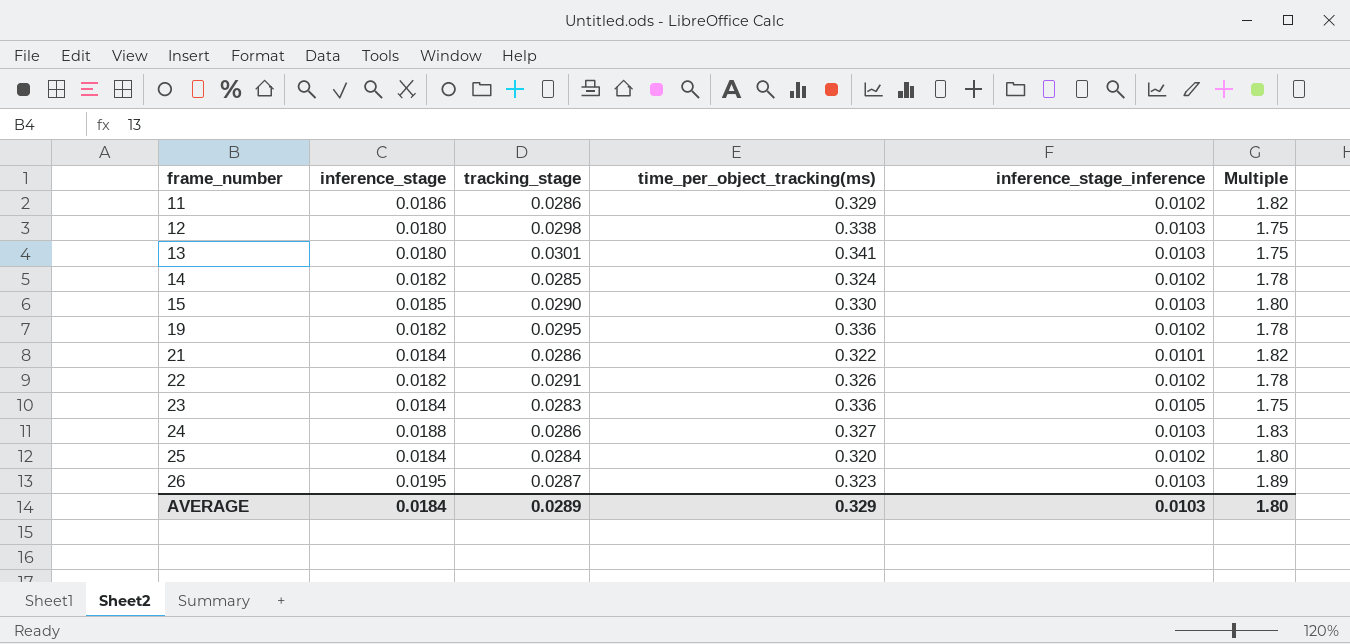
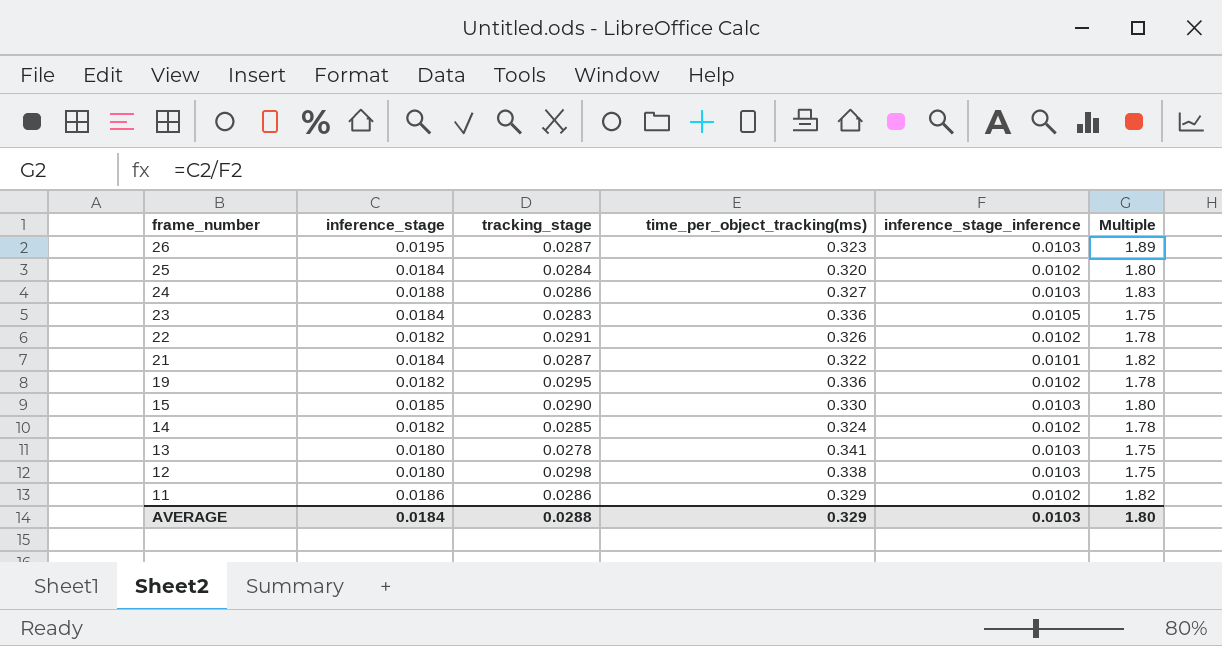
row order: frame_number ascending -> frame_number descending
21 | tracking_stage: 0.0286 -> 0.0287
13 | tracking_stage: 0.0301 -> 0.0278
AVERAGE | tracking_stage: 0.0289 -> 0.0288

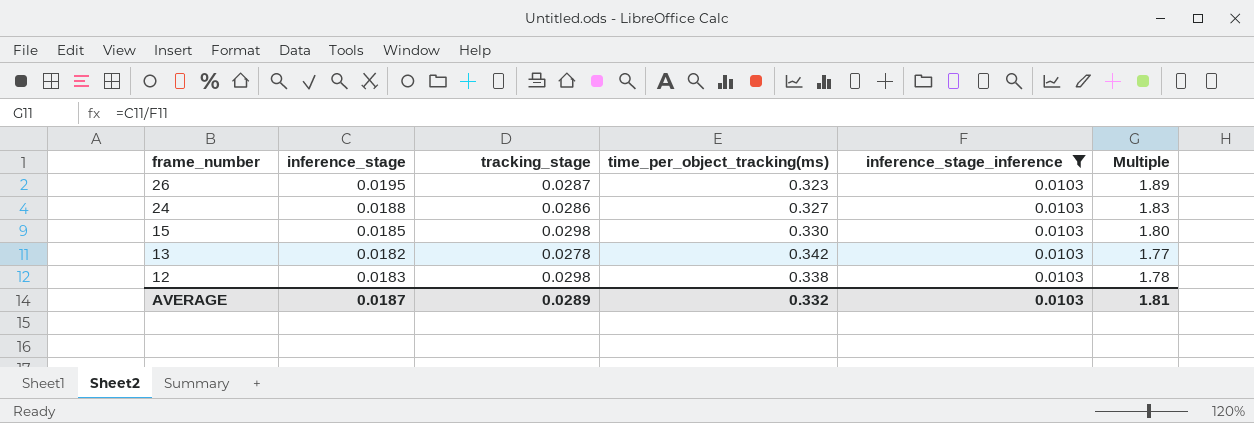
filter: none -> inference_stage_inference = 0.0103
15 | tracking_stage: 0.0290 -> 0.0298
13 | inference_stage: 0.0180 -> 0.0182
13 | time_per_object_tracking(ms): 0.341 -> 0.342
13 | Multiple: 1.75 -> 1.77
12 | inference_stage: 0.0180 -> 0.0183
12 | Multiple: 1.75 -> 1.78
AVERAGE | inference_stage: 0.0184 -> 0.0187
AVERAGE | tracking_stage: 0.0288 -> 0.0289
AVERAGE | time_per_object_tracking(ms): 0.329 -> 0.332
AVERAGE | Multiple: 1.80 -> 1.81

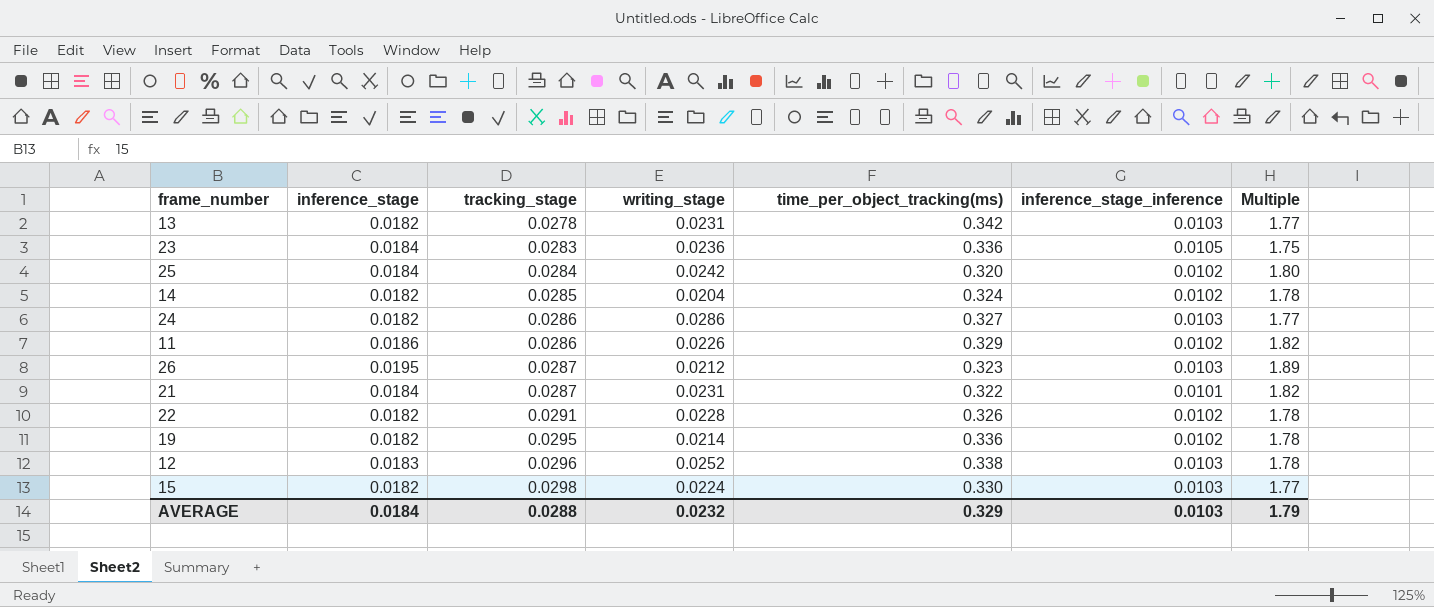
filter: inference_stage_inference = 0.0103 -> none
row order: frame_number descending -> tracking_stage ascending
column writing_stage | position: none -> 4
24 | inference_stage: 0.0188 -> 0.0182
24 | Multiple: 1.83 -> 1.77
12 | tracking_stage: 0.0298 -> 0.0296
15 | inference_stage: 0.0185 -> 0.0182
15 | Multiple: 1.80 -> 1.77
AVERAGE | inference_stage: 0.0187 -> 0.0184
AVERAGE | tracking_stage: 0.0289 -> 0.0288
AVERAGE | time_per_object_tracking(ms): 0.332 -> 0.329
AVERAGE | Multiple: 1.81 -> 1.79

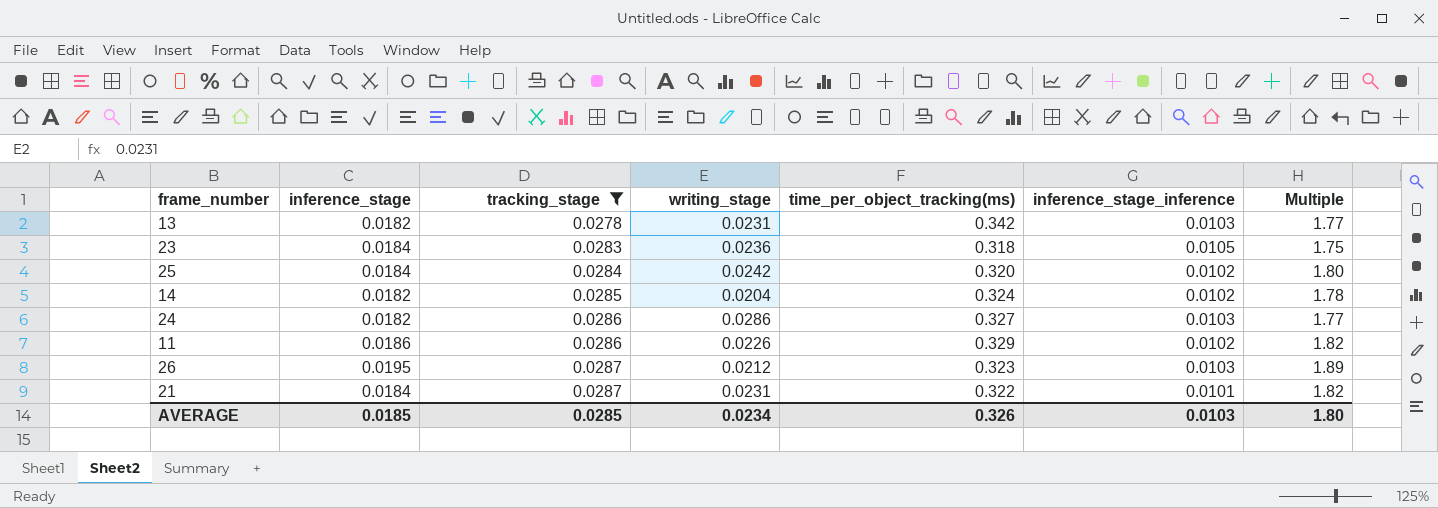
filter: none -> tracking_stage <= 0.0287
23 | time_per_object_tracking(ms): 0.336 -> 0.318
AVERAGE | inference_stage: 0.0184 -> 0.0185
AVERAGE | tracking_stage: 0.0288 -> 0.0285
AVERAGE | writing_stage: 0.0232 -> 0.0234
AVERAGE | time_per_object_tracking(ms): 0.329 -> 0.326
AVERAGE | Multiple: 1.79 -> 1.80

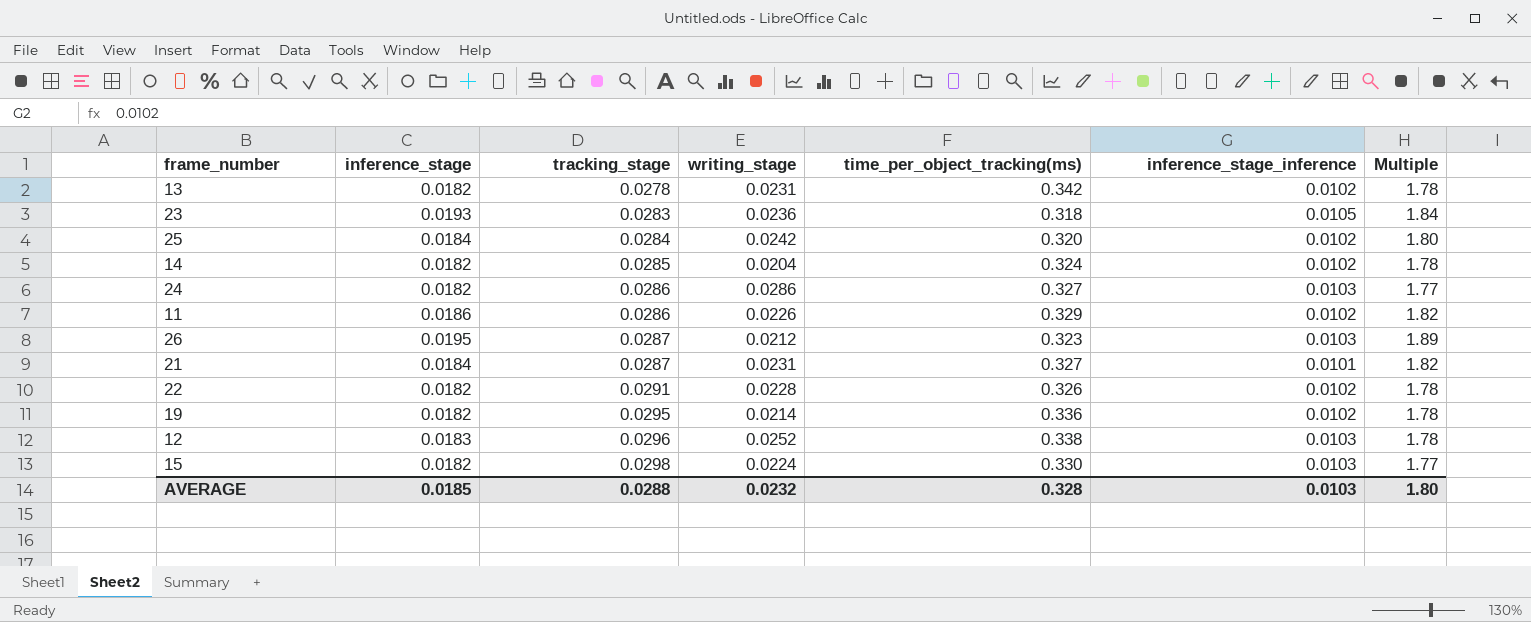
filter: tracking_stage <= 0.0287 -> none
13 | inference_stage_inference: 0.0103 -> 0.0102
13 | Multiple: 1.77 -> 1.78
23 | inference_stage: 0.0184 -> 0.0193
23 | Multiple: 1.75 -> 1.84
21 | time_per_object_tracking(ms): 0.322 -> 0.327
AVERAGE | tracking_stage: 0.0285 -> 0.0288
AVERAGE | writing_stage: 0.0234 -> 0.0232
AVERAGE | time_per_object_tracking(ms): 0.326 -> 0.328

